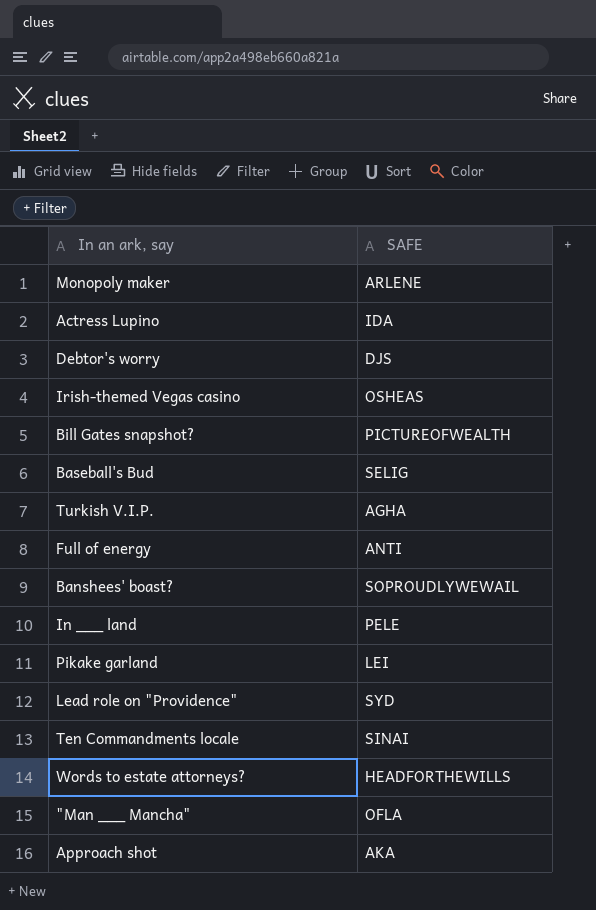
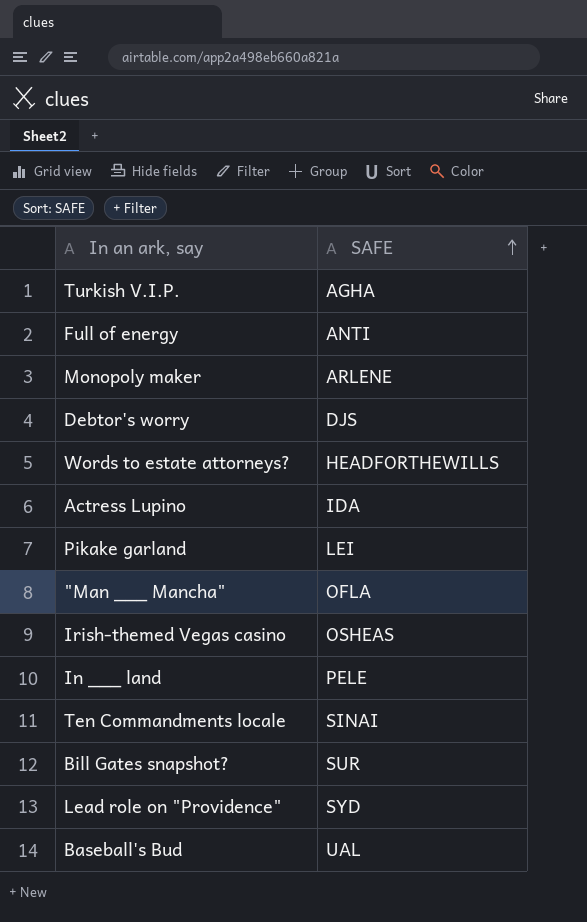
row order: none -> SAFE ascending
row Banshees' boast?: SOPROUDLYWEWAIL -> none
row Approach shot: AKA -> none
Bill Gates snapshot? | SAFE: PICTUREOFWEALTH -> SUR
Baseball's Bud | SAFE: SELIG -> UAL

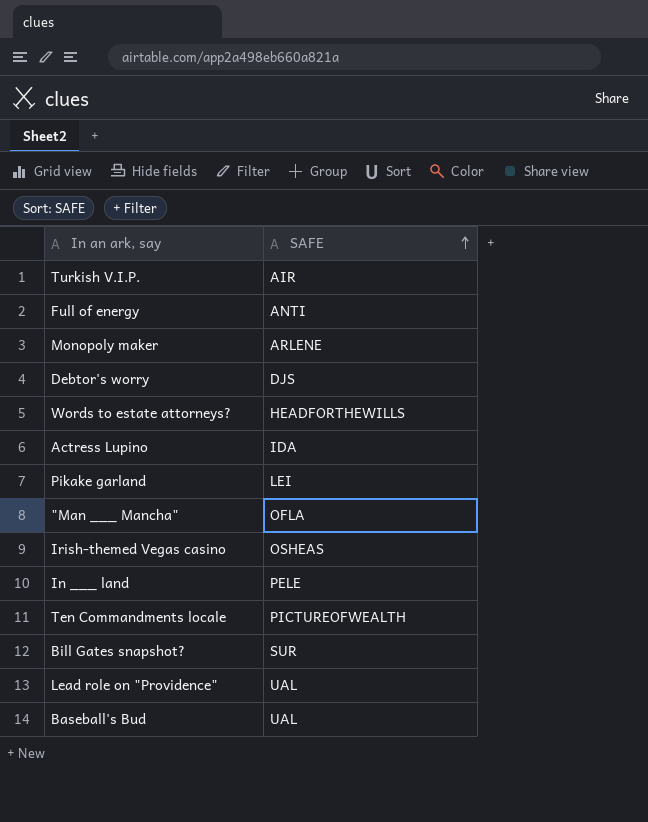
Turkish V.I.P. | SAFE: AGHA -> AIR
Ten Commandments locale | SAFE: SINAI -> PICTUREOFWEALTH
Lead role on "Providence" | SAFE: SYD -> UAL

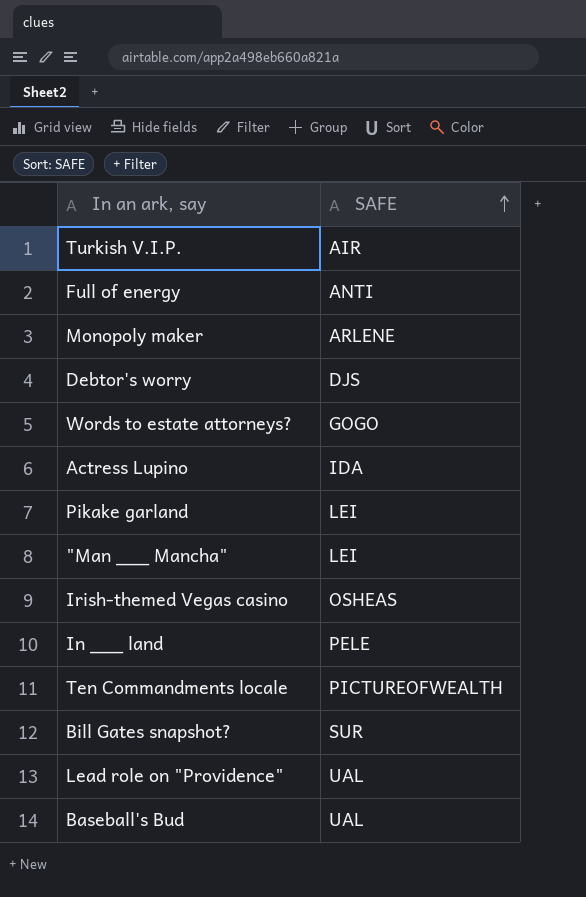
Words to estate attorneys? | SAFE: HEADFORTHEWILLS -> GOGO
"Man ___ Mancha" | SAFE: OFLA -> LEI

